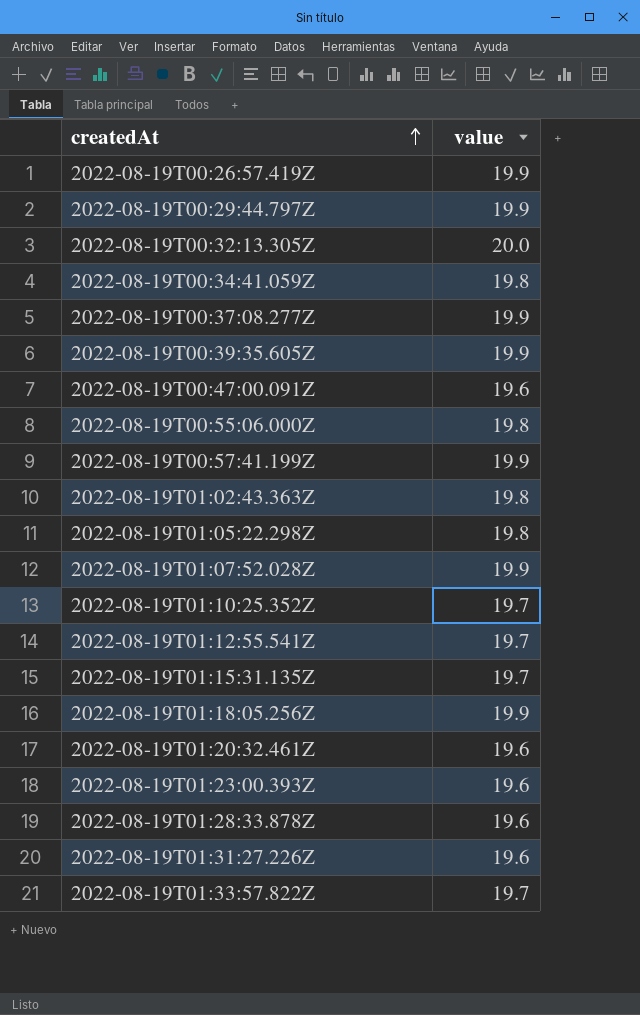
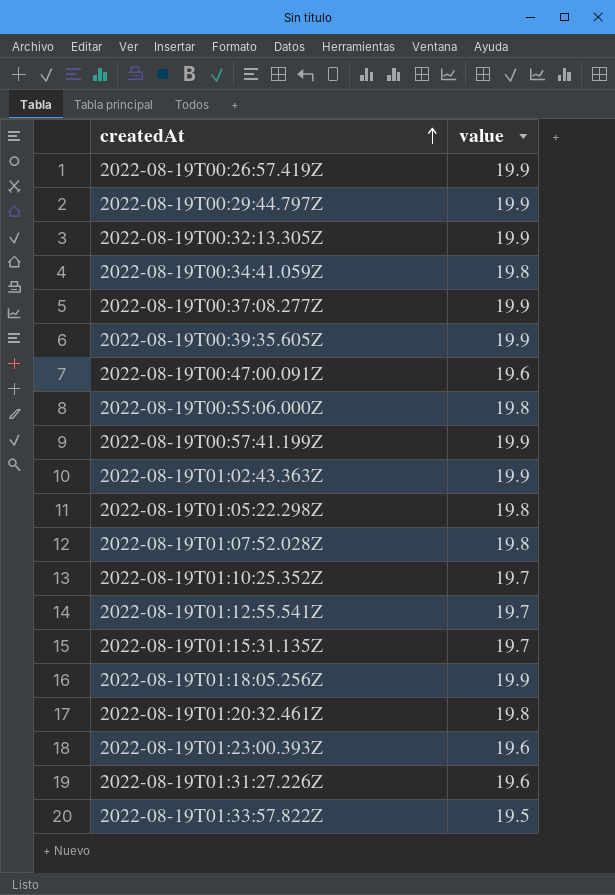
row 2022-08-19T01:28:33.878Z: 19.6 -> none
2022-08-19T00:32:13.305Z | value: 20.0 -> 19.9
2022-08-19T01:02:43.363Z | value: 19.8 -> 19.9
2022-08-19T01:07:52.028Z | value: 19.9 -> 19.8
2022-08-19T01:20:32.461Z | value: 19.6 -> 19.8
2022-08-19T01:33:57.822Z | value: 19.7 -> 19.5

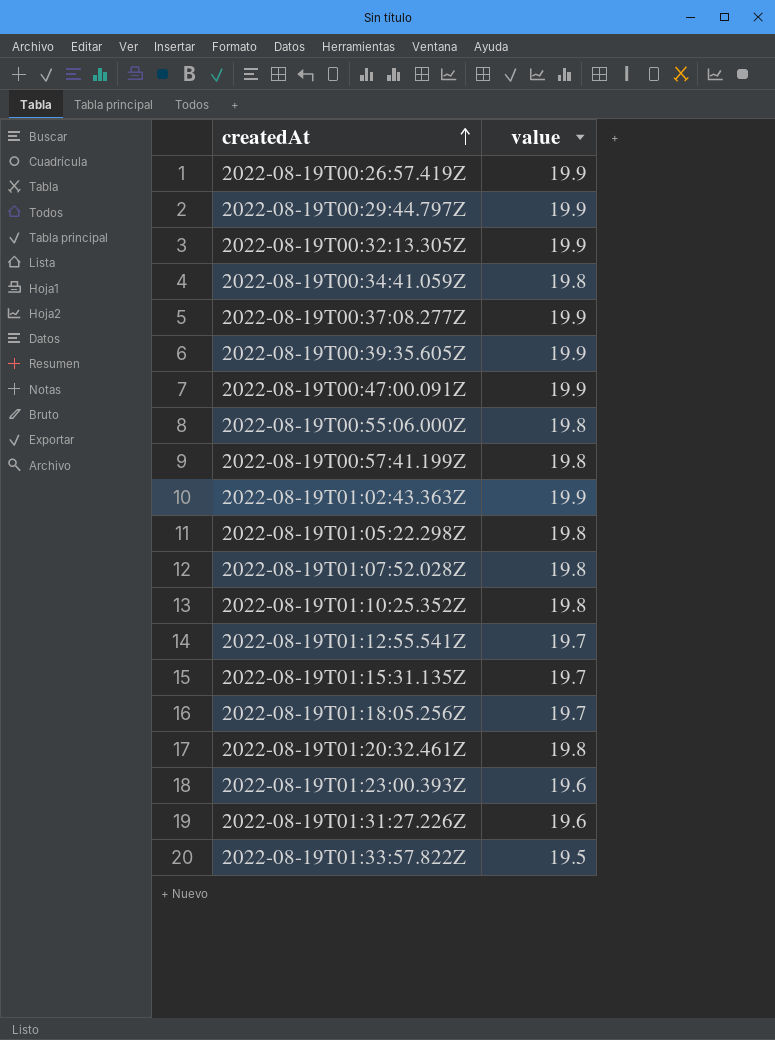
2022-08-19T00:47:00.091Z | value: 19.6 -> 19.9
2022-08-19T00:57:41.199Z | value: 19.9 -> 19.8
2022-08-19T01:10:25.352Z | value: 19.7 -> 19.8
2022-08-19T01:18:05.256Z | value: 19.9 -> 19.7

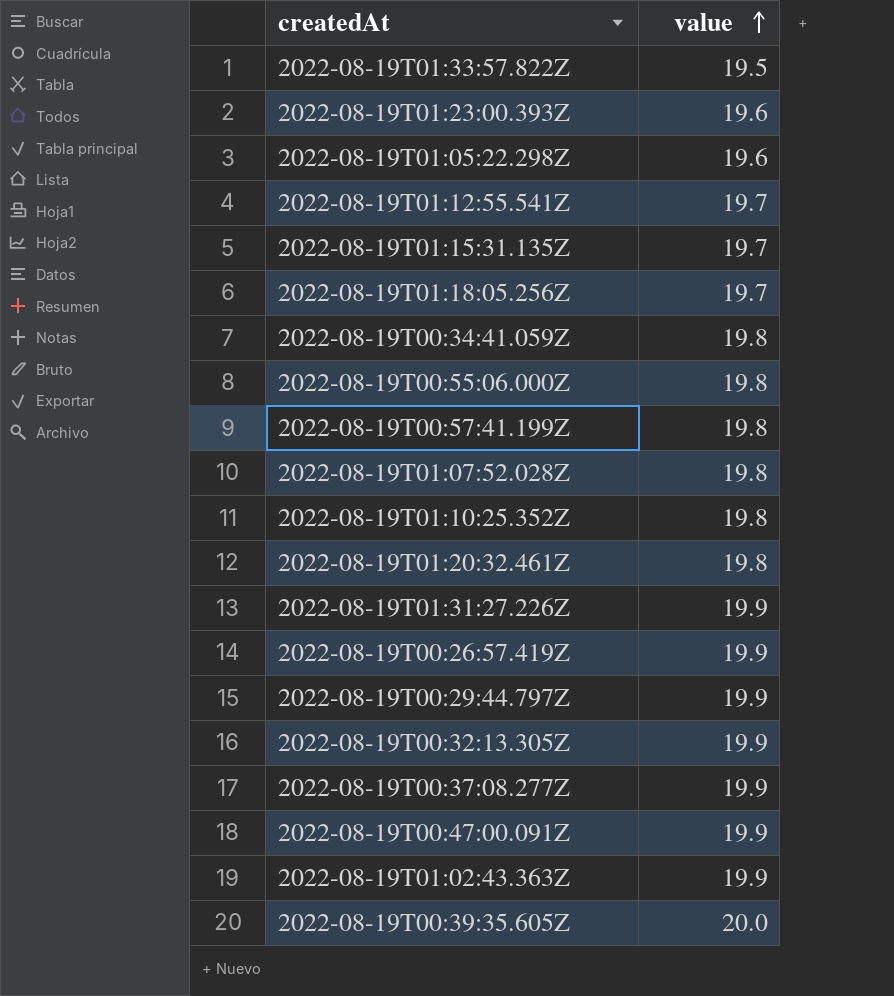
row order: createdAt ascending -> value ascending
2022-08-19T01:05:22.298Z | value: 19.8 -> 19.6
2022-08-19T01:31:27.226Z | value: 19.6 -> 19.9
2022-08-19T00:39:35.605Z | value: 19.9 -> 20.0

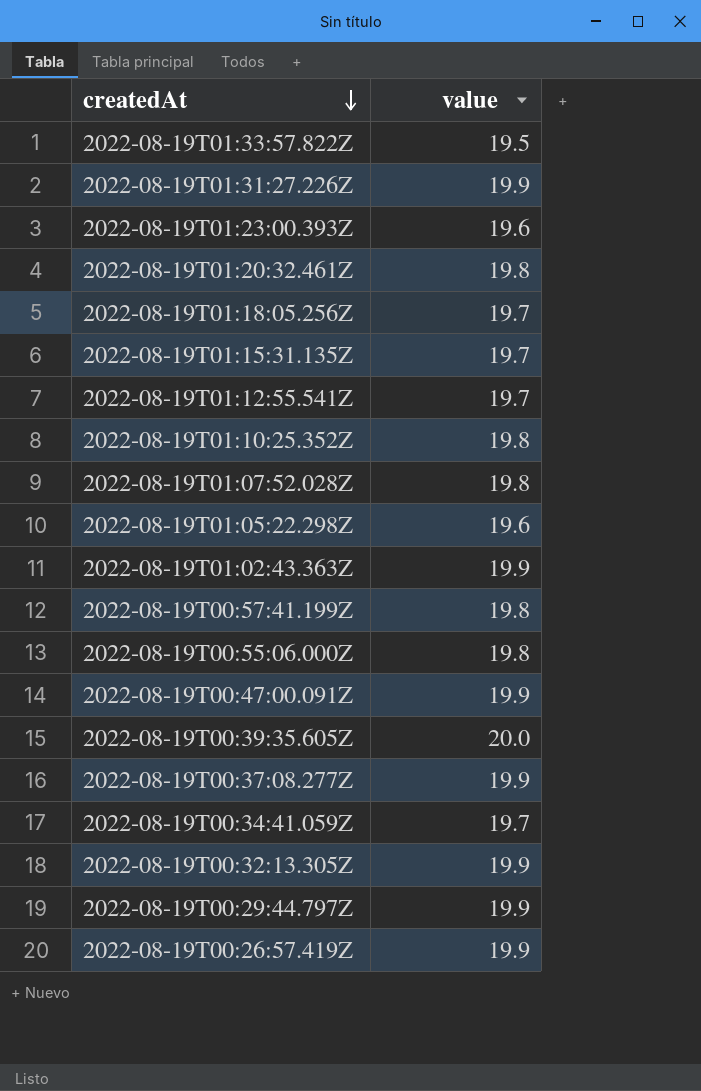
row order: value ascending -> createdAt descending
2022-08-19T00:34:41.059Z | value: 19.8 -> 19.7

